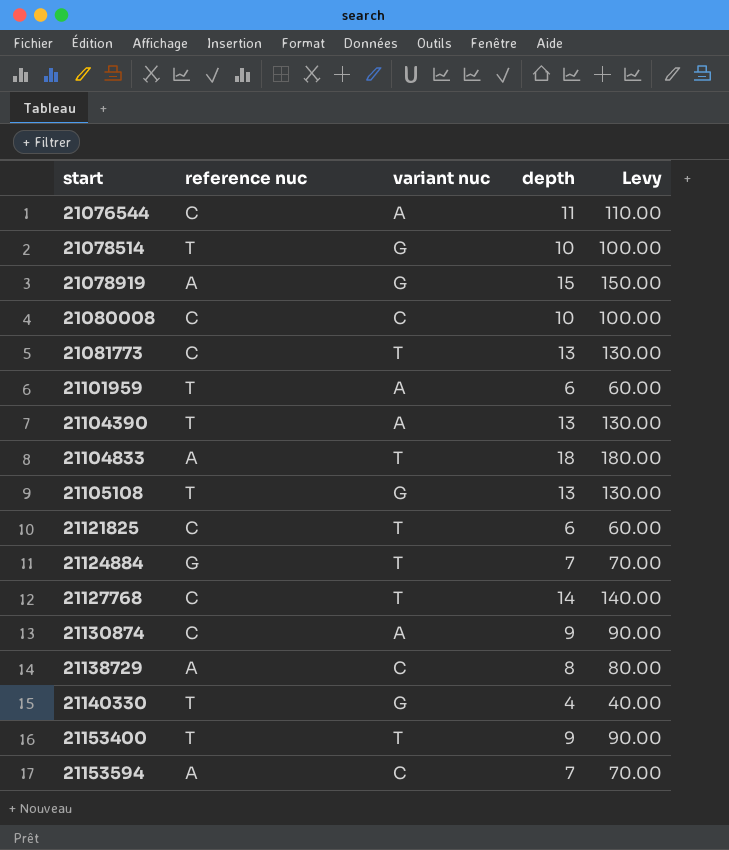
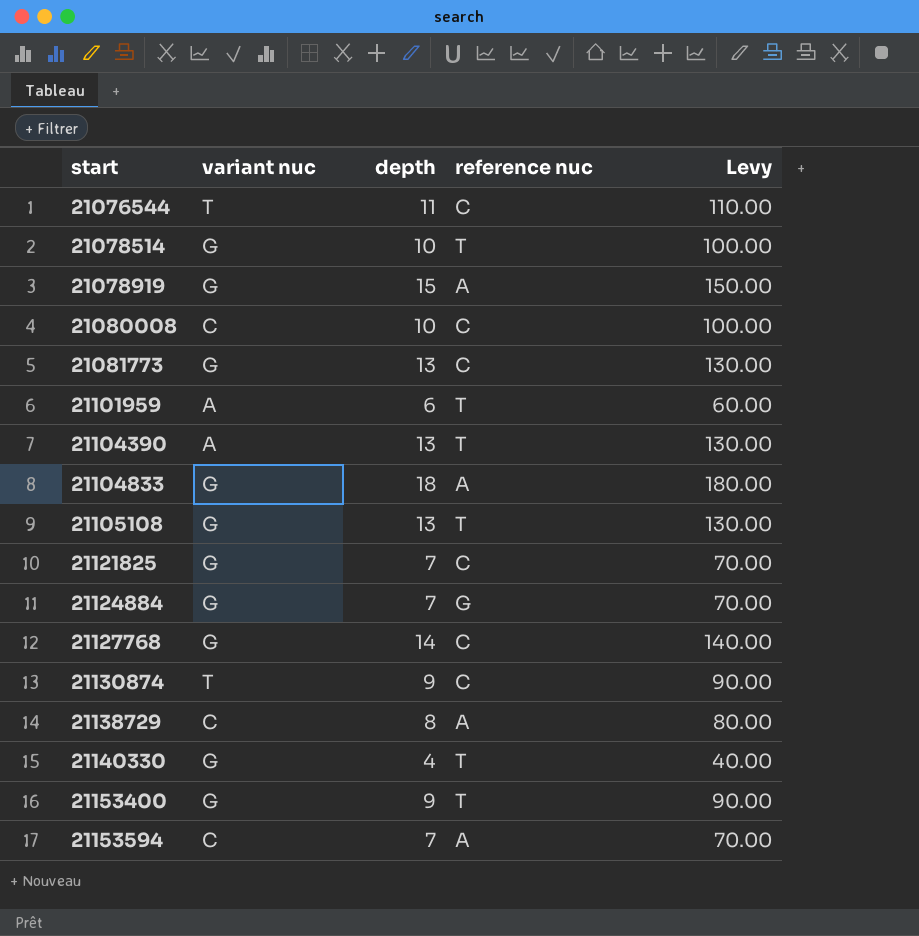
column reference nuc | position: 2 -> 4
21076544 | variant nuc: A -> T
21081773 | variant nuc: T -> G
21104833 | variant nuc: T -> G
21121825 | variant nuc: T -> G
21121825 | depth: 6 -> 7
21121825 | Levy: 60.00 -> 70.00
21124884 | variant nuc: T -> G
21127768 | variant nuc: T -> G
21130874 | variant nuc: A -> T
21153400 | variant nuc: T -> G

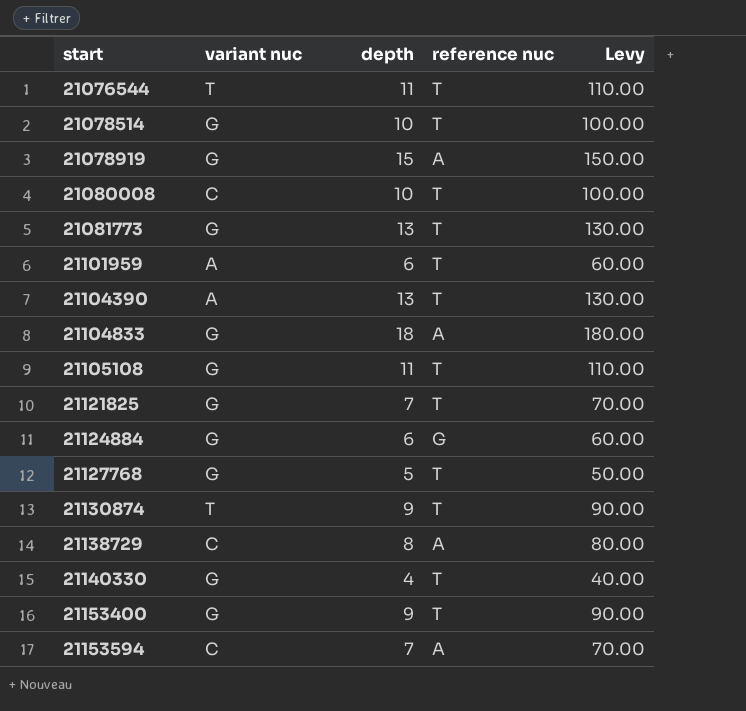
21076544 | reference nuc: C -> T
21080008 | reference nuc: C -> T
21081773 | reference nuc: C -> T
21105108 | depth: 13 -> 11
21105108 | Levy: 130.00 -> 110.00
21121825 | reference nuc: C -> T
21124884 | depth: 7 -> 6
21124884 | Levy: 70.00 -> 60.00
21127768 | depth: 14 -> 5
21127768 | reference nuc: C -> T
21127768 | Levy: 140.00 -> 50.00
21130874 | reference nuc: C -> T

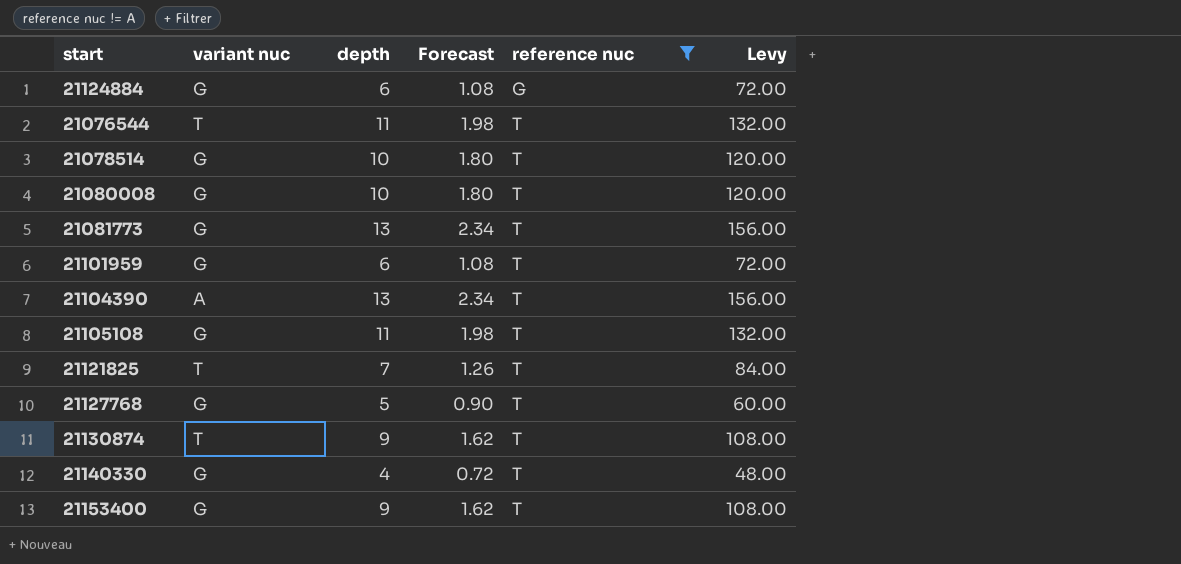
filter: none -> reference nuc != A
row order: start ascending -> reference nuc ascending
column Forecast | formula: none -> [depth] * 0.18
column Levy | formula: [depth] * 10 -> [depth] * 12
21080008 | variant nuc: C -> G
21101959 | variant nuc: A -> G
21121825 | variant nuc: G -> T

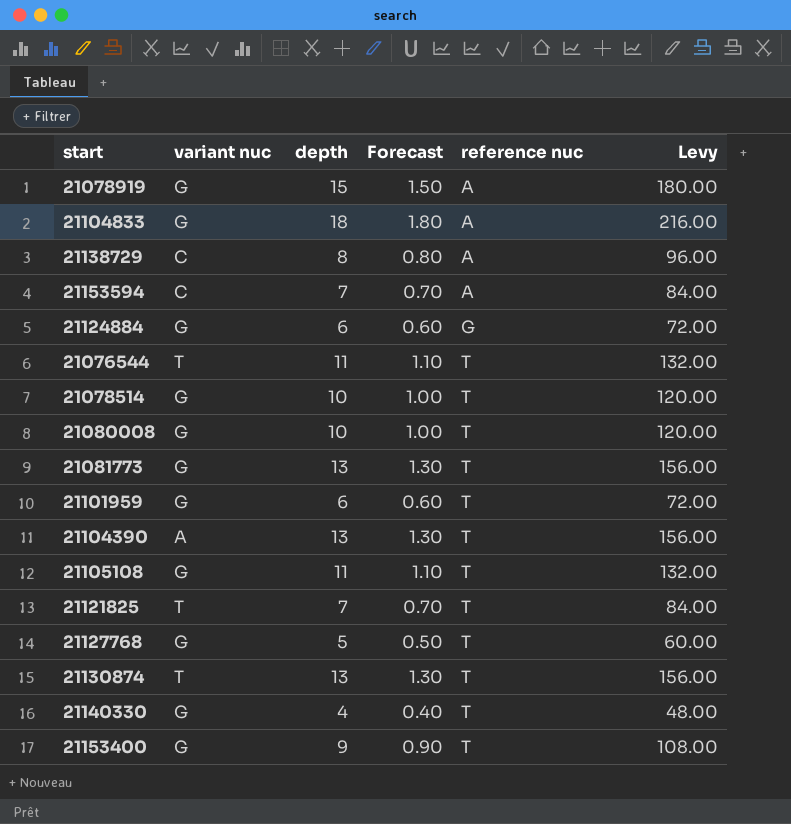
filter: reference nuc != A -> none
column Forecast | formula: [depth] * 0.18 -> [depth] * 0.1
21130874 | depth: 9 -> 13
21130874 | Levy: 108.00 -> 156.00

